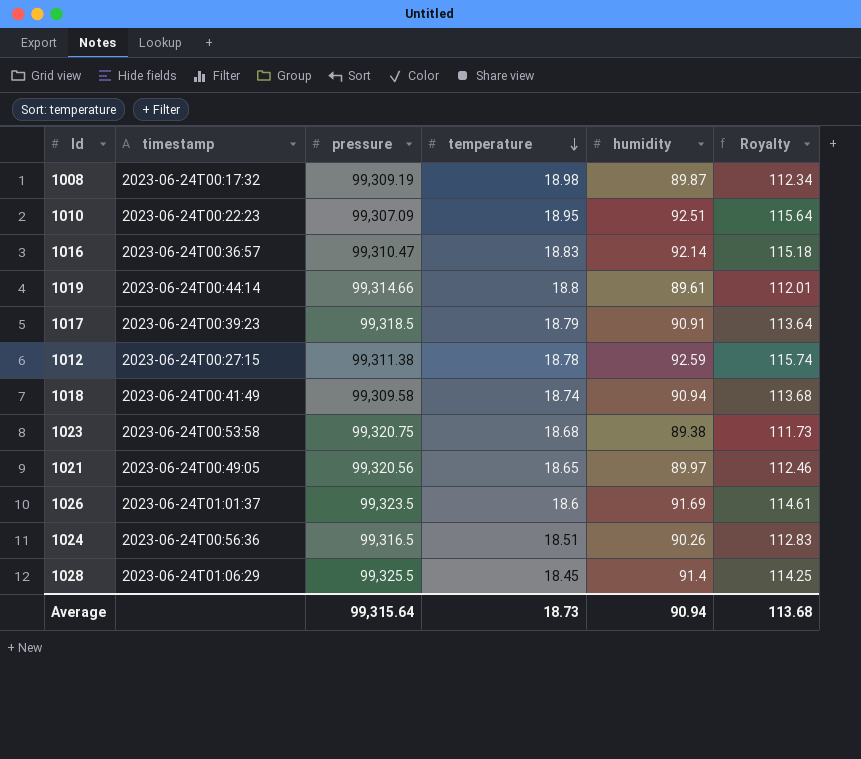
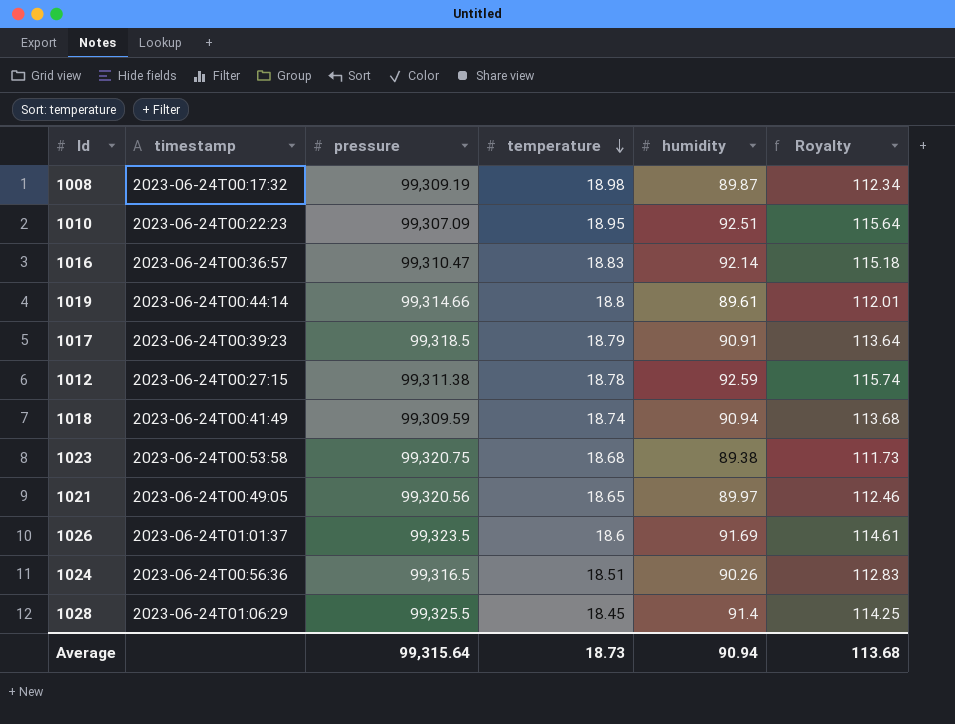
1018 | pressure: 99,309.58 -> 99,309.59

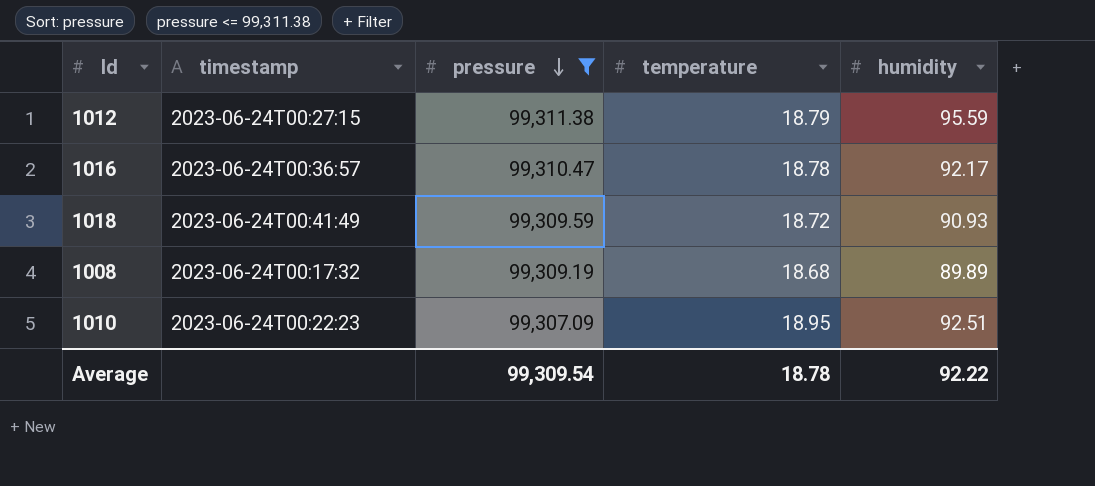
filter: none -> pressure <= 99,311.38
row order: temperature descending -> pressure descending
column Royalty | formula: [humidity] * 1.25 -> none
1012 | temperature: 18.78 -> 18.79
1012 | humidity: 92.59 -> 95.59
1016 | temperature: 18.83 -> 18.78
1016 | humidity: 92.14 -> 92.17
1018 | temperature: 18.74 -> 18.72
1018 | humidity: 90.94 -> 90.93
1008 | temperature: 18.98 -> 18.68
1008 | humidity: 89.87 -> 89.89
Average | pressure: 99,315.64 -> 99,309.54
Average | temperature: 18.73 -> 18.78
Average | humidity: 90.94 -> 92.22

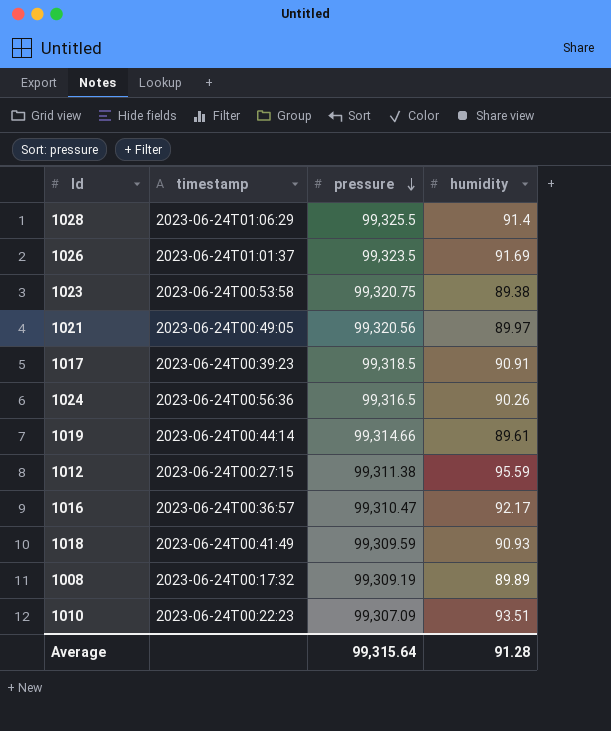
filter: pressure <= 99,311.38 -> none
column temperature | position: 4 -> none
1010 | humidity: 92.51 -> 93.51
Average | pressure: 99,309.54 -> 99,315.64
Average | humidity: 92.22 -> 91.28

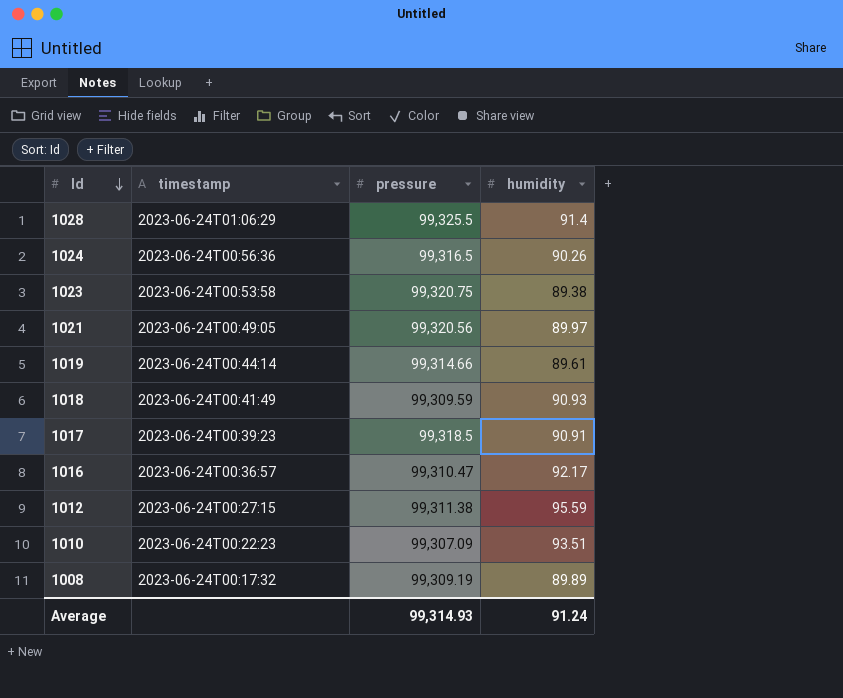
row order: pressure descending -> Id descending
row 1026: 2023-06-24T01:01:37 | 99,323.5 | 91.69 -> none
Average | pressure: 99,315.64 -> 99,314.93
Average | humidity: 91.28 -> 91.24

